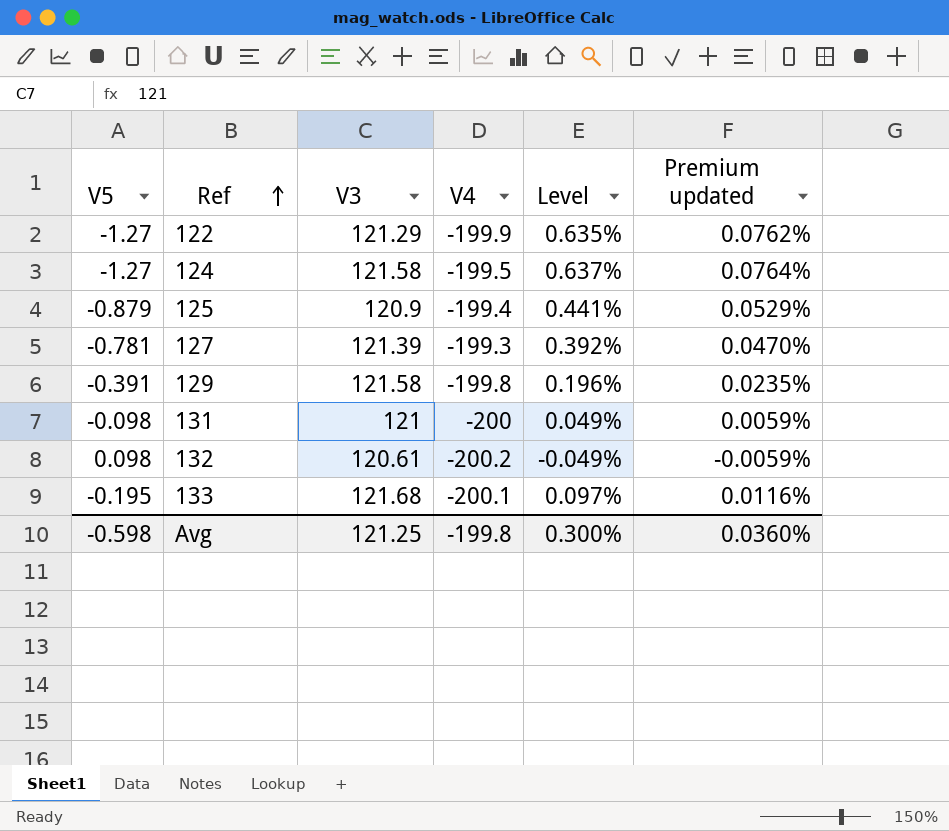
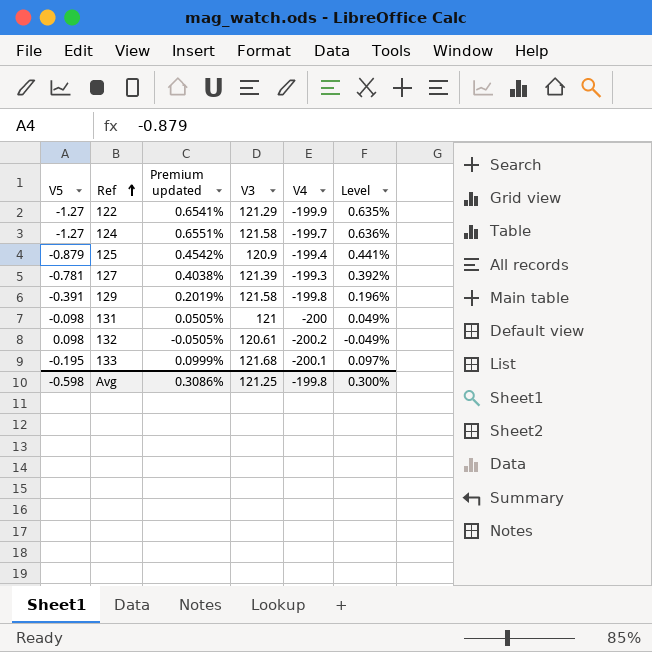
column Premium updated | formula: [Level] * 0.12 -> [Level] * 1.03
column Premium updated | position: 6 -> 3
124 | V4: -199.5 -> -199.7
124 | Level: 0.637% -> 0.636%
Avg | Premium updated: 0.0360% -> 0.3086%

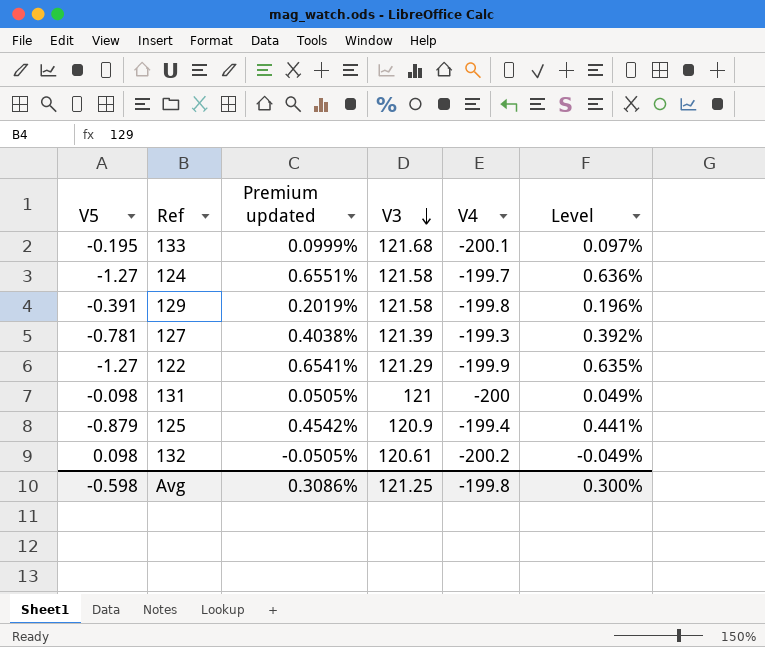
row order: Ref ascending -> V3 descending

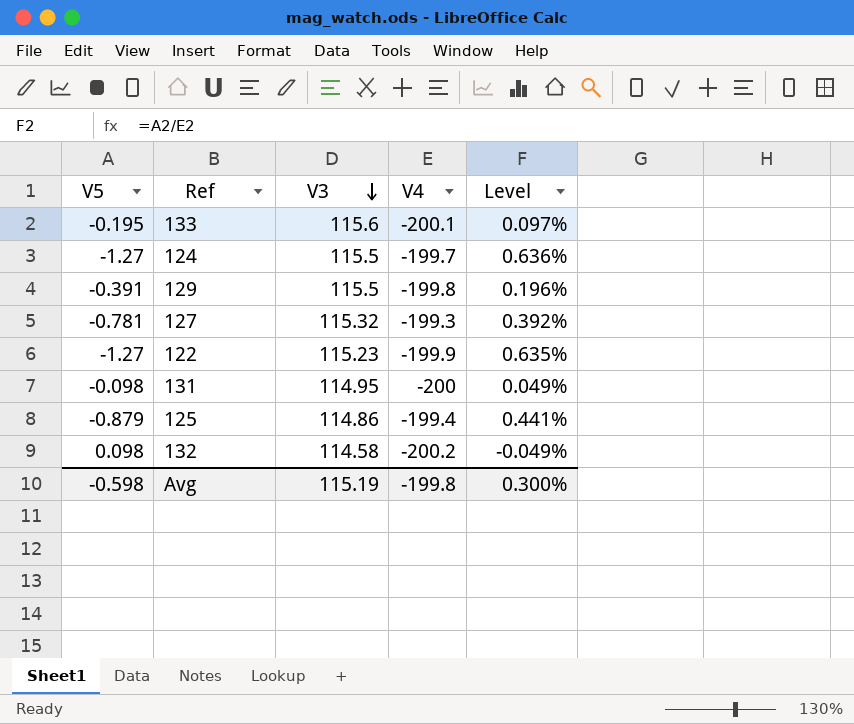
column Premium updated | formula: [Level] * 1.03 -> none
133 | V3: 121.68 -> 115.6
124 | V3: 121.58 -> 115.5
129 | V3: 121.58 -> 115.5
127 | V3: 121.39 -> 115.32
122 | V3: 121.29 -> 115.23
131 | V3: 121 -> 114.95
125 | V3: 120.9 -> 114.86
132 | V3: 120.61 -> 114.58
Avg | V3: 121.25 -> 115.19

